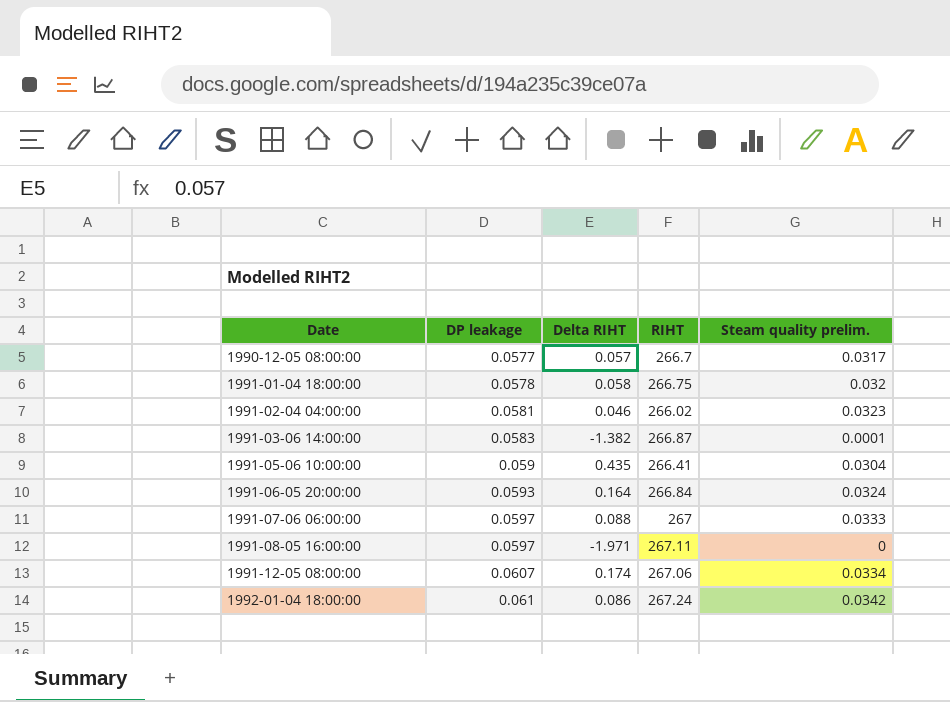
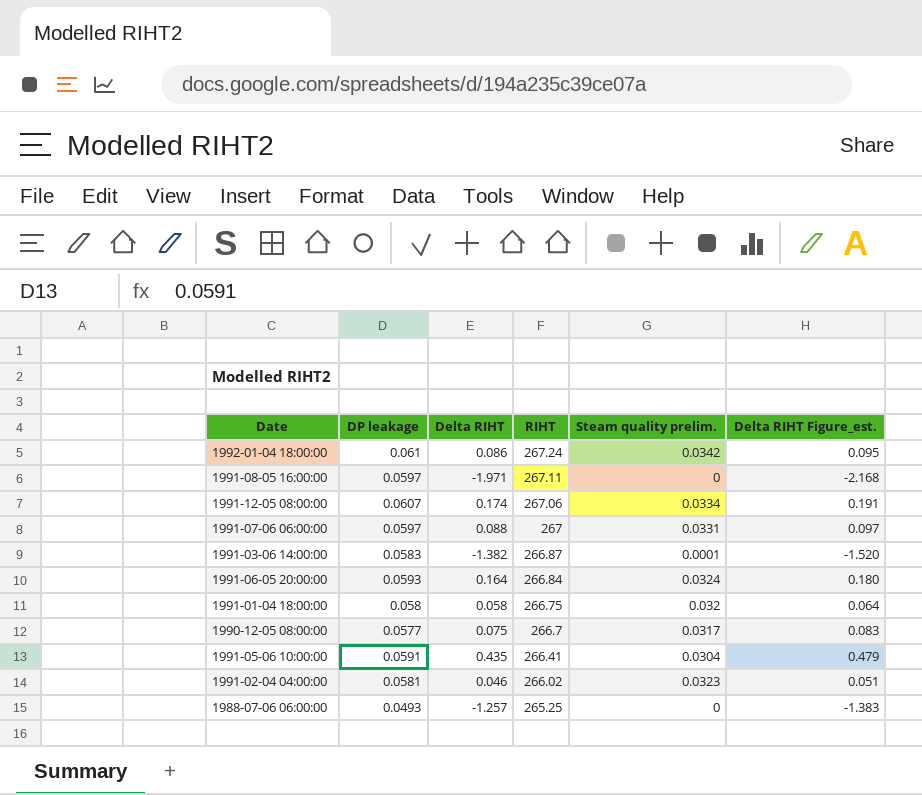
row order: Date ascending -> RIHT descending
column Delta RIHT Figure_est. | formula: none -> [Delta RIHT] * 1.1
1991-07-06 06:00:00 | Steam quality prelim.: 0.0333 -> 0.0331
1991-01-04 18:00:00 | DP leakage: 0.0578 -> 0.058
1990-12-05 08:00:00 | Delta RIHT: 0.057 -> 0.075
1991-05-06 10:00:00 | DP leakage: 0.059 -> 0.0591
row 1988-07-06 06:00:00: none -> 0.0493 | -1.257 | 265.25 | 0 | -1.383

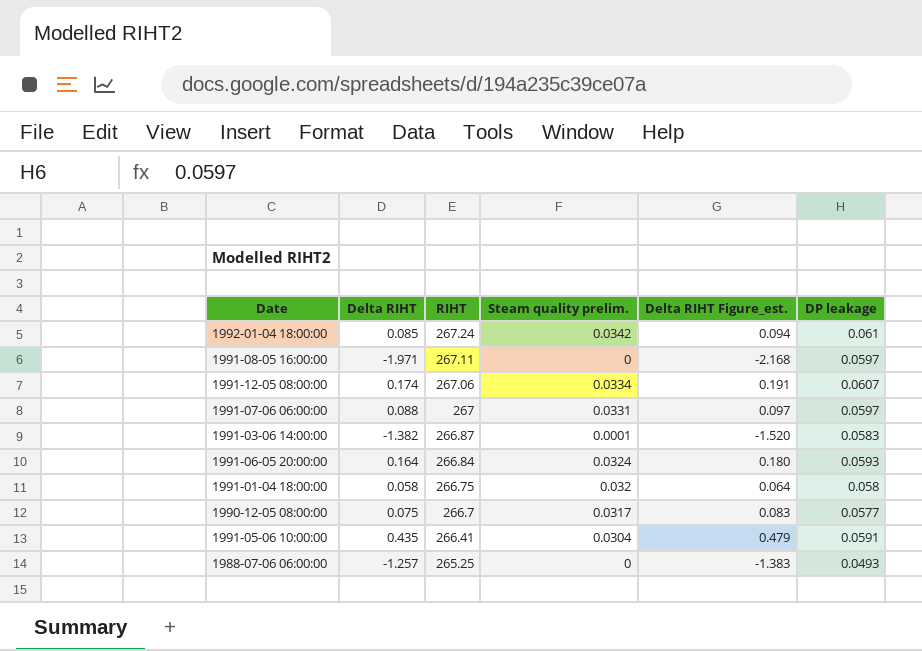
column DP leakage | position: 2 -> 6
row 1991-02-04 04:00:00: 0.0581 | 0.046 | 266.02 | 0.0323 | 0.051 -> none
1992-01-04 18:00:00 | Delta RIHT: 0.086 -> 0.085
1992-01-04 18:00:00 | Delta RIHT Figure_est.: 0.095 -> 0.094

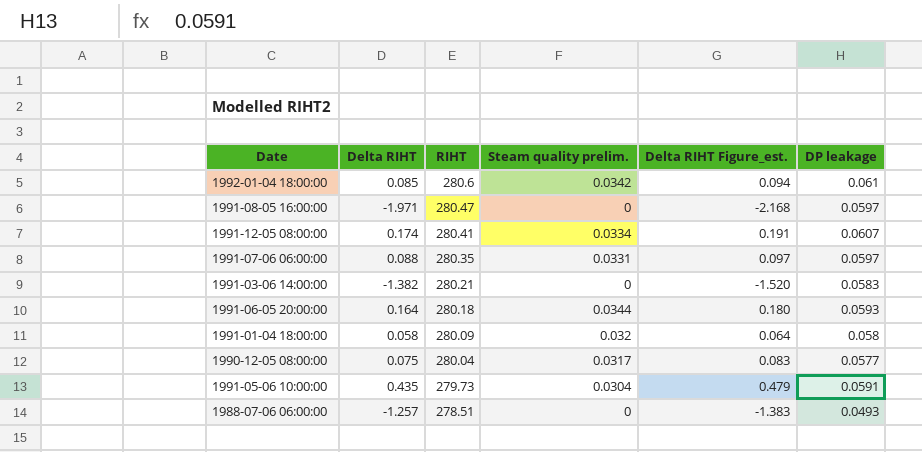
1992-01-04 18:00:00 | RIHT: 267.24 -> 280.6
1991-08-05 16:00:00 | RIHT: 267.11 -> 280.47
1991-12-05 08:00:00 | RIHT: 267.06 -> 280.41
1991-07-06 06:00:00 | RIHT: 267 -> 280.35
1991-03-06 14:00:00 | RIHT: 266.87 -> 280.21
1991-03-06 14:00:00 | Steam quality prelim.: 0.0001 -> 0
1991-06-05 20:00:00 | RIHT: 266.84 -> 280.18
1991-06-05 20:00:00 | Steam quality prelim.: 0.0324 -> 0.0344
1991-01-04 18:00:00 | RIHT: 266.75 -> 280.09
1990-12-05 08:00:00 | RIHT: 266.7 -> 280.04
1991-05-06 10:00:00 | RIHT: 266.41 -> 279.73
1988-07-06 06:00:00 | RIHT: 265.25 -> 278.51

